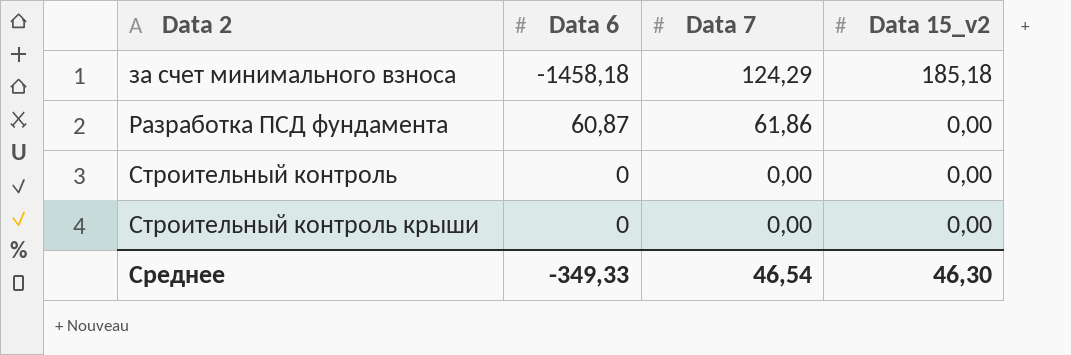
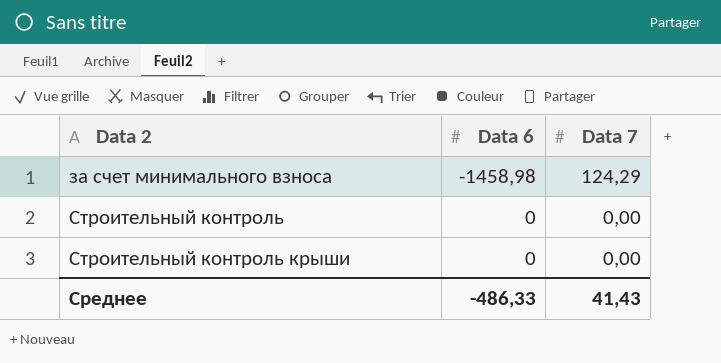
column Data 15_v2 | position: 4 -> none
row Разработка ПСД фундамента: 60,87 | 61,86 | 0,00 -> none
за счет минимального взноса | Data 6: -1458,18 -> -1458,98
Среднее | Data 6: -349,33 -> -486,33
Среднее | Data 7: 46,54 -> 41,43

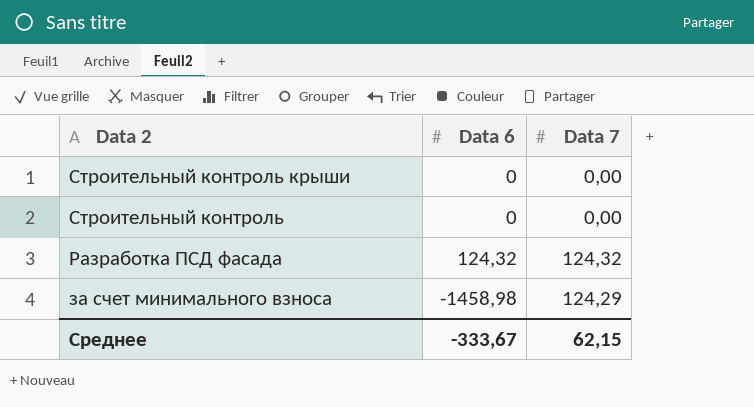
row order: Data 2 ascending -> Data 2 descending
row Разработка ПСД фасада: none -> 124,32 | 124,32
Среднее | Data 6: -486,33 -> -333,67
Среднее | Data 7: 41,43 -> 62,15

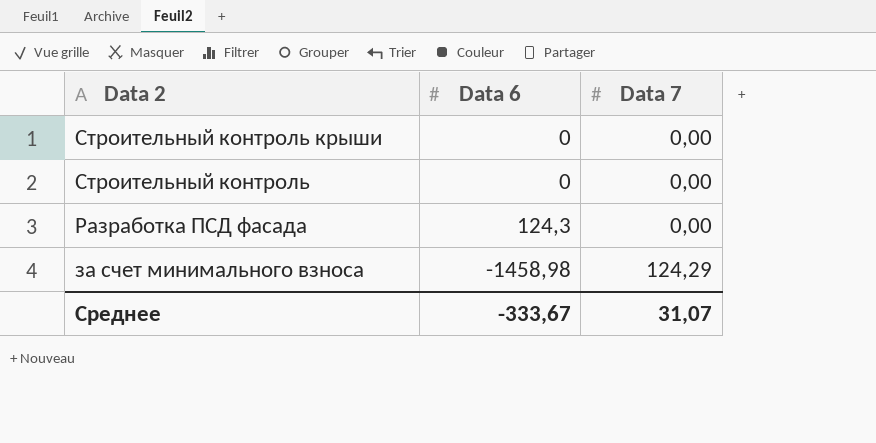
Разработка ПСД фасада | Data 6: 124,32 -> 124,3
Разработка ПСД фасада | Data 7: 124,32 -> 0,00
Среднее | Data 7: 62,15 -> 31,07

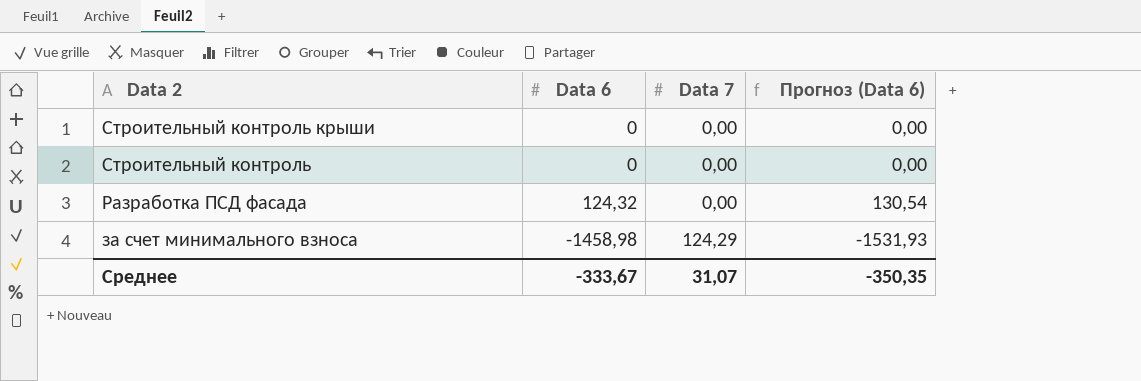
column Прогноз (Data 6) | formula: none -> [Data 6] * 1,05
Разработка ПСД фасада | Data 6: 124,3 -> 124,32

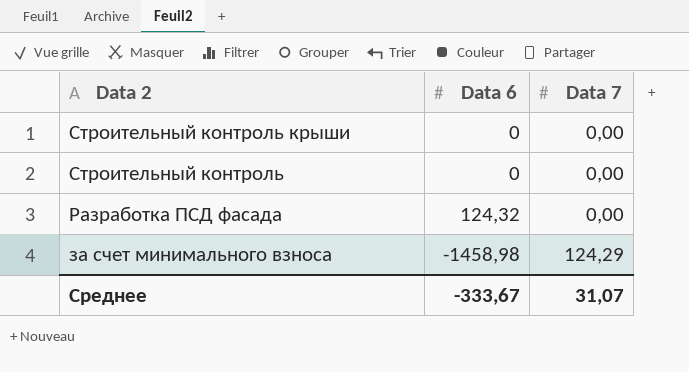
column Прогноз (Data 6) | formula: [Data 6] * 1,05 -> none

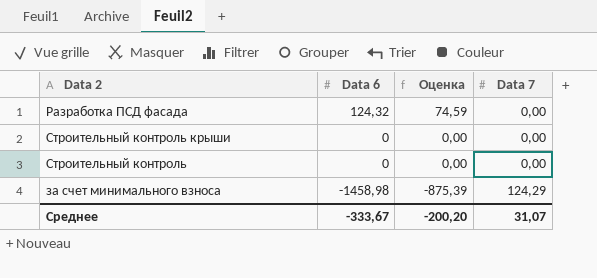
row order: Data 2 descending -> Data 6 descending
column Оценка | formula: none -> [Data 6] * 0,6

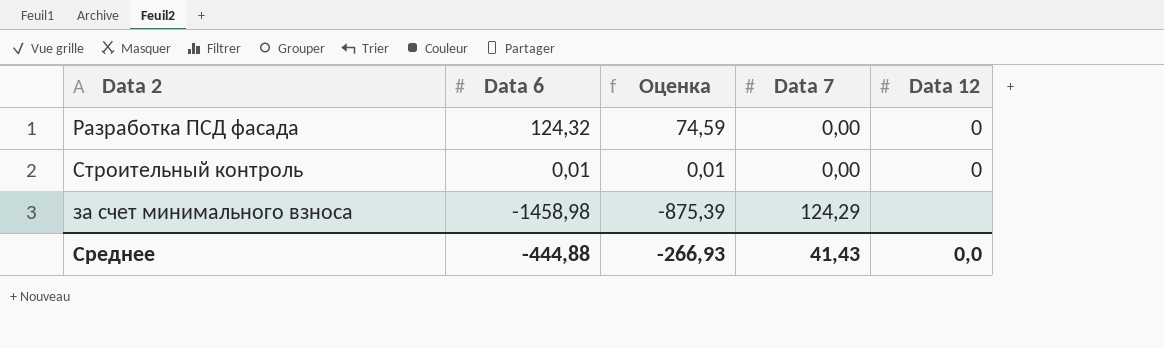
column Data 12 | position: none -> 5
row Строительный контроль крыши: 0 | 0,00 | 0,00 -> none
Строительный контроль | Data 6: 0 -> 0,01
Строительный контроль | Оценка: 0,00 -> 0,01
Среднее | Data 6: -333,67 -> -444,88
Среднее | Оценка: -200,20 -> -266,93
Среднее | Data 7: 31,07 -> 41,43

